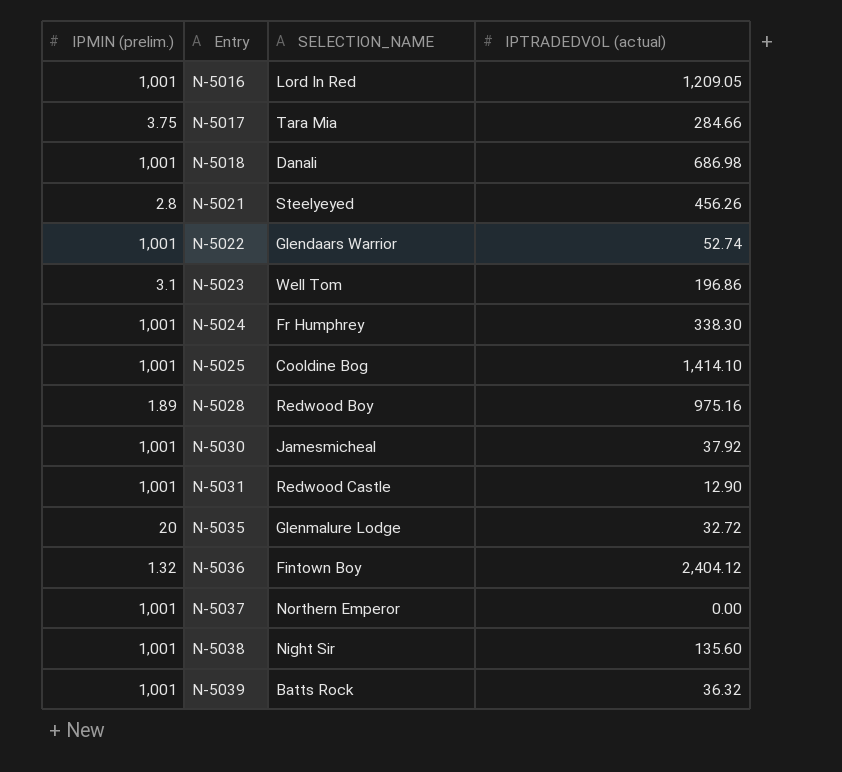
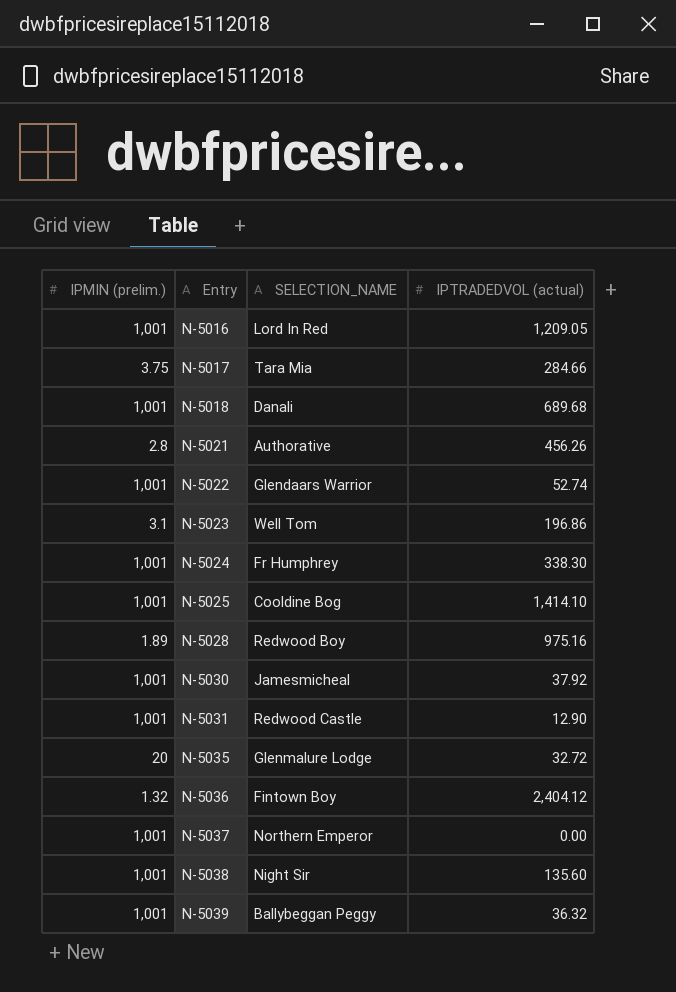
N-5018 | IPTRADEDVOL (actual): 686.98 -> 689.68
N-5021 | SELECTION_NAME: Steelyeyed -> Authorative
N-5039 | SELECTION_NAME: Batts Rock -> Ballybeggan Peggy

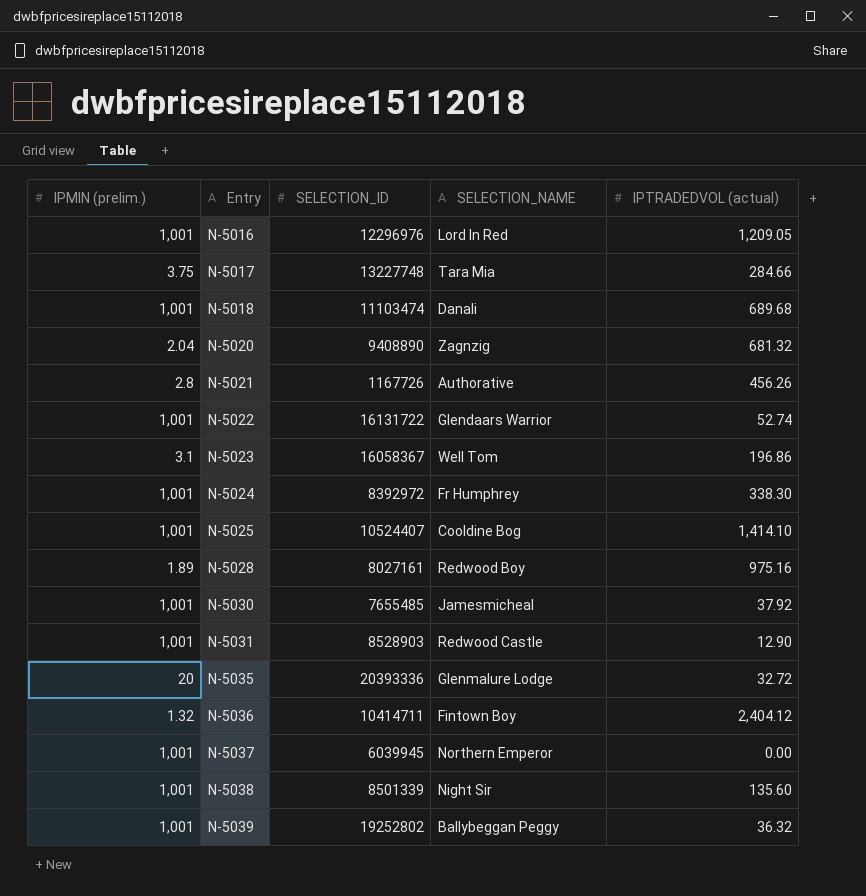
column SELECTION_ID | position: none -> 3
row N-5020: none -> 2.04 | 9408890 | Zagnzig | 681.32

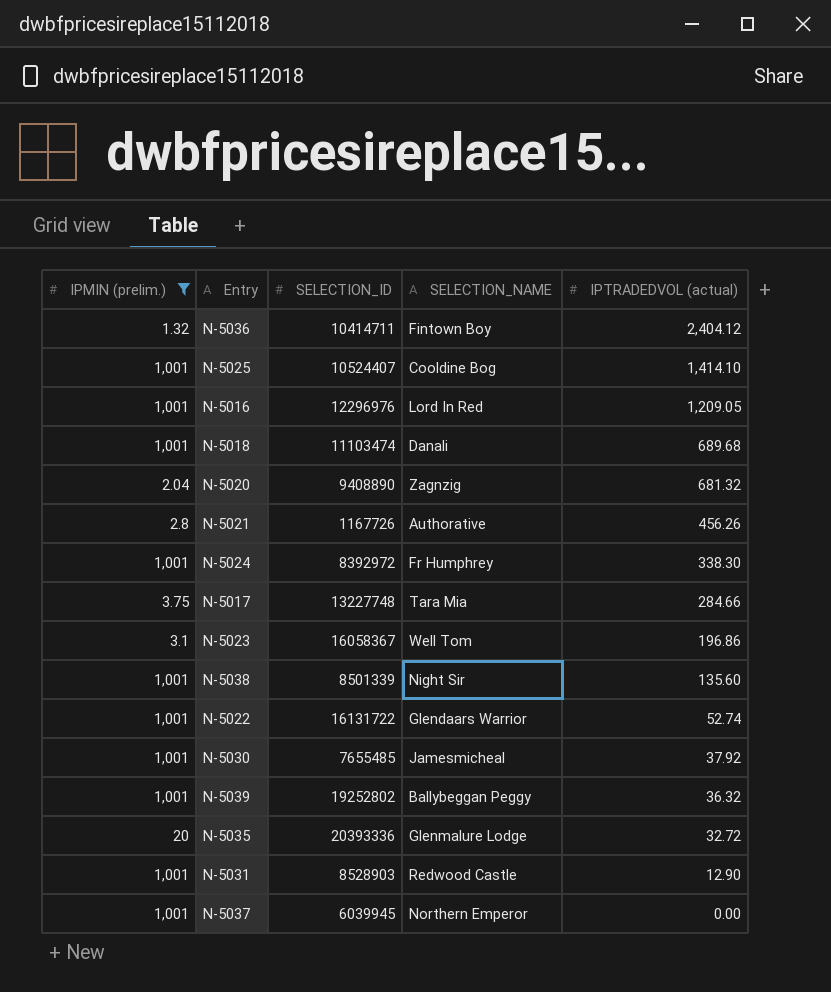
filter: none -> IPMIN (prelim.) != 1.89
row order: Entry ascending -> IPTRADEDVOL (actual) descending

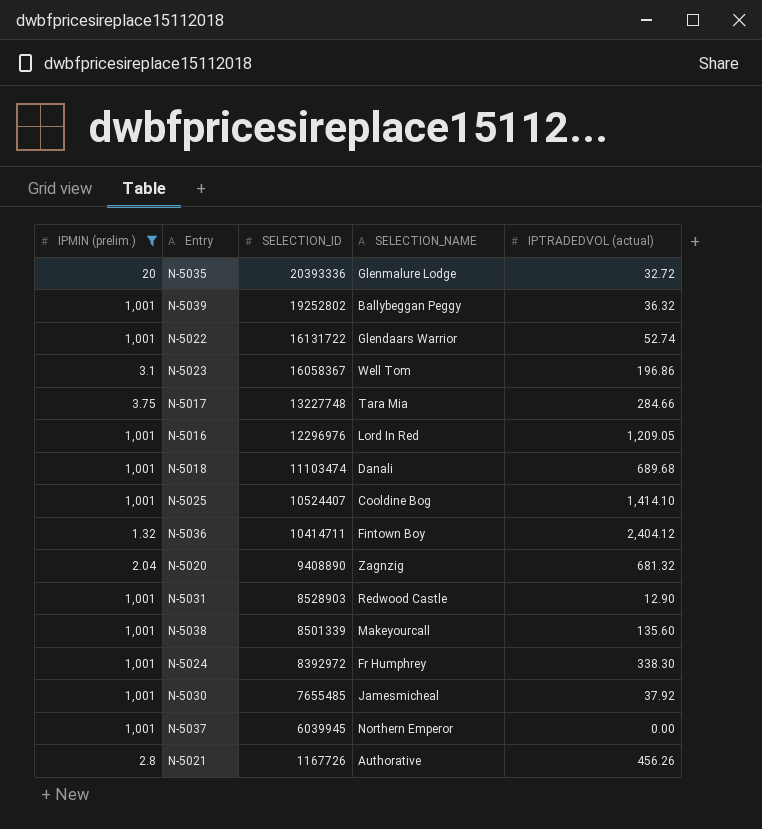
row order: IPTRADEDVOL (actual) descending -> SELECTION_ID descending
N-5038 | SELECTION_NAME: Night Sir -> Makeyourcall

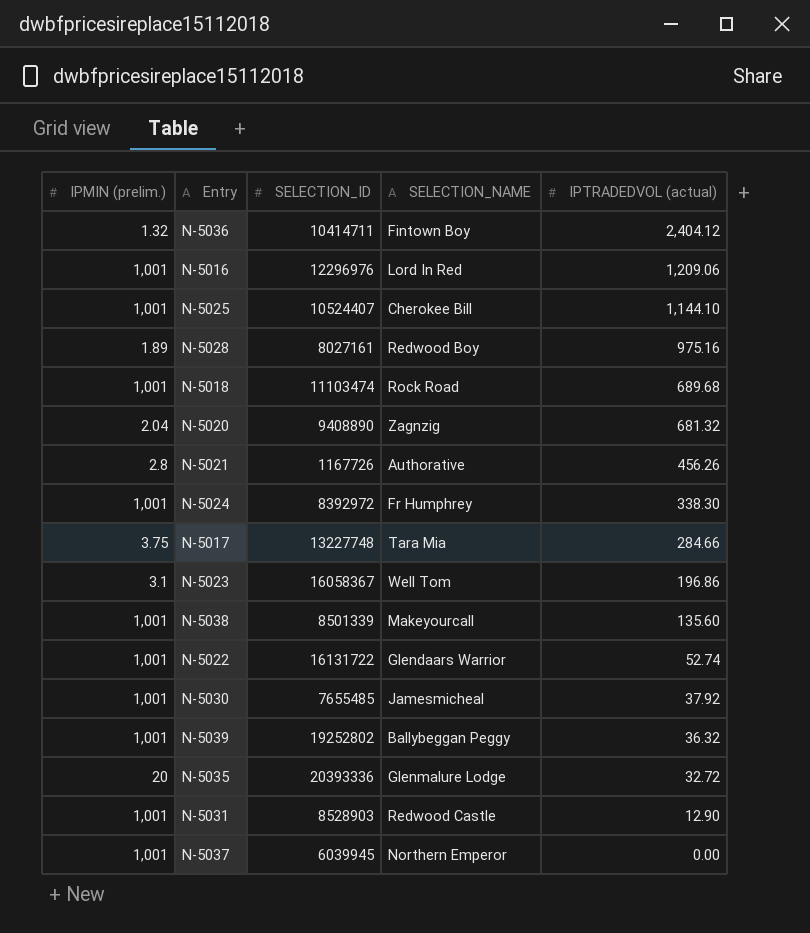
filter: IPMIN (prelim.) != 1.89 -> none
row order: SELECTION_ID descending -> IPTRADEDVOL (actual) descending
N-5016 | IPTRADEDVOL (actual): 1,209.05 -> 1,209.06
N-5025 | SELECTION_NAME: Cooldine Bog -> Cherokee Bill
N-5025 | IPTRADEDVOL (actual): 1,414.10 -> 1,144.10
N-5018 | SELECTION_NAME: Danali -> Rock Road

